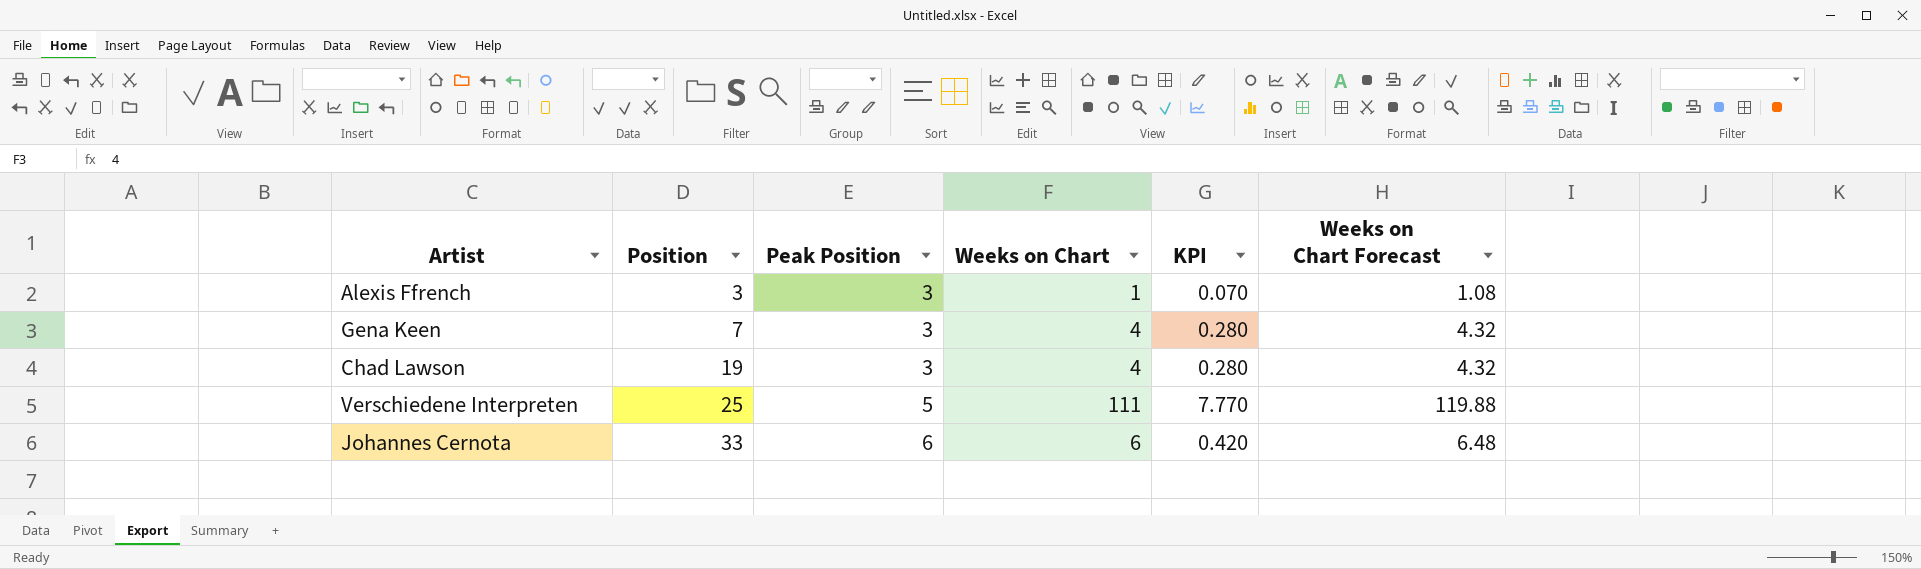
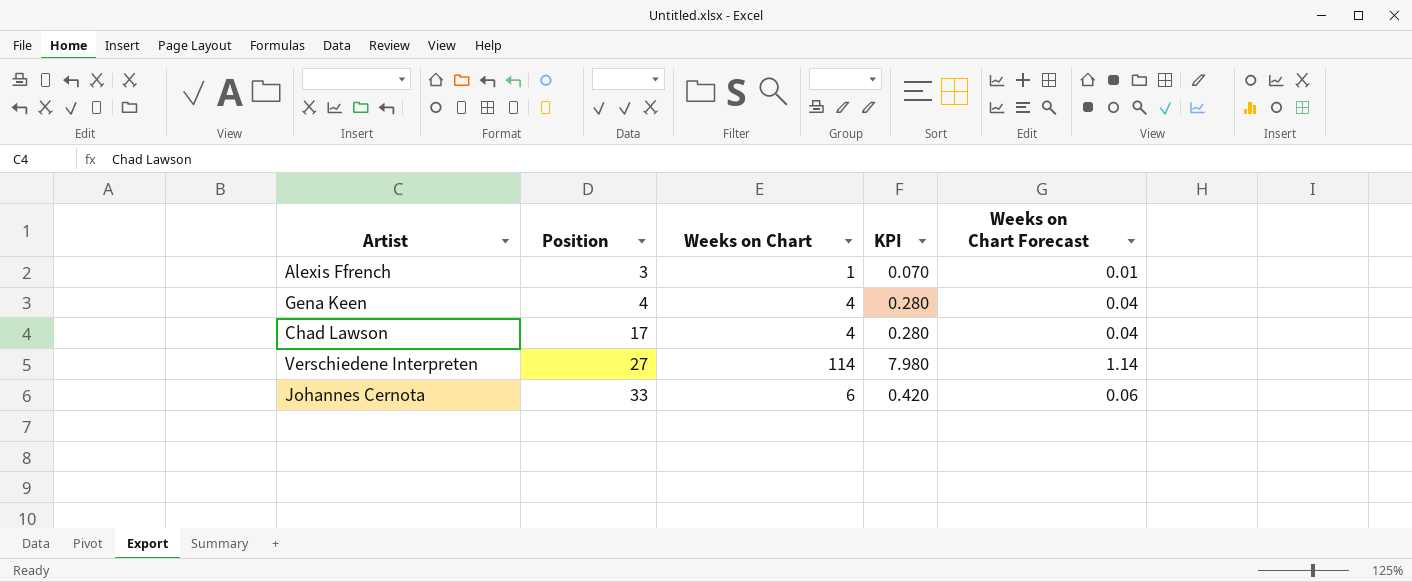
column Peak Position | position: 3 -> none
column Weeks on Chart Forecast | formula: [Weeks on Chart] * 1.08 -> [Weeks on Chart] * 0.01
Gena Keen | Position: 7 -> 4
Chad Lawson | Position: 19 -> 17
Verschiedene Interpreten | Position: 25 -> 27
Verschiedene Interpreten | Weeks on Chart: 111 -> 114
Verschiedene Interpreten | KPI: 7.770 -> 7.980

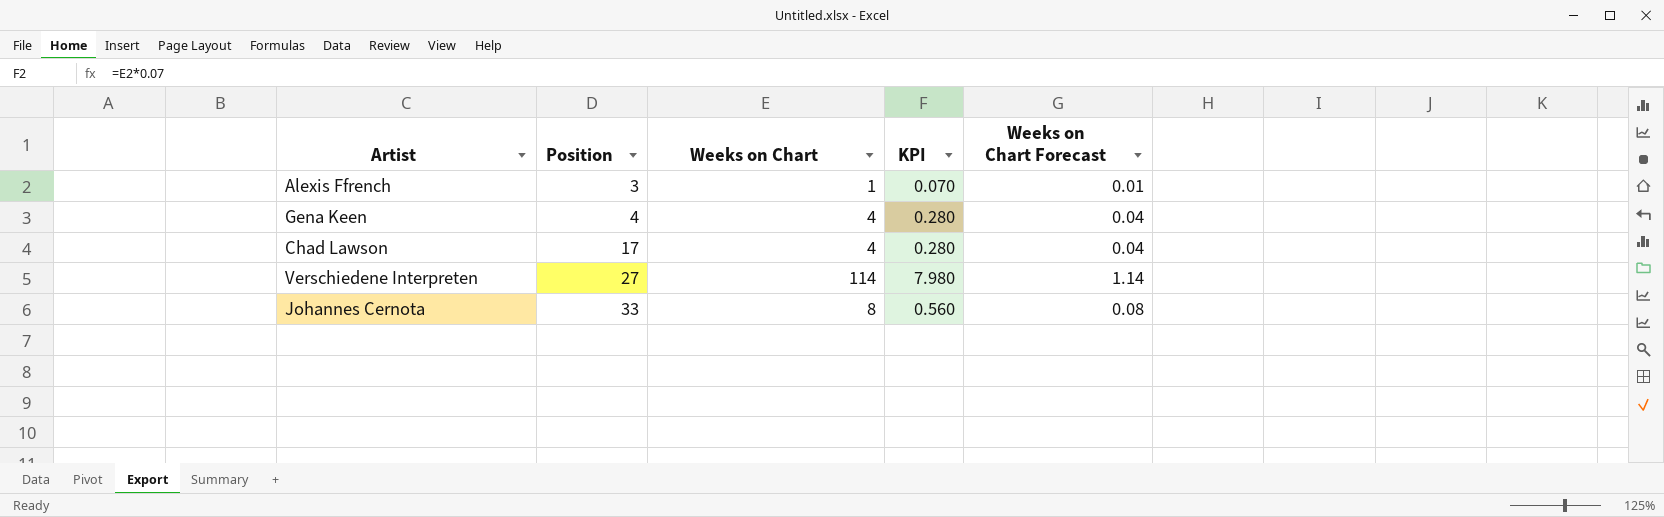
Johannes Cernota | Weeks on Chart: 6 -> 8
Johannes Cernota | KPI: 0.420 -> 0.560
Johannes Cernota | Weeks on Chart Forecast: 0.06 -> 0.08

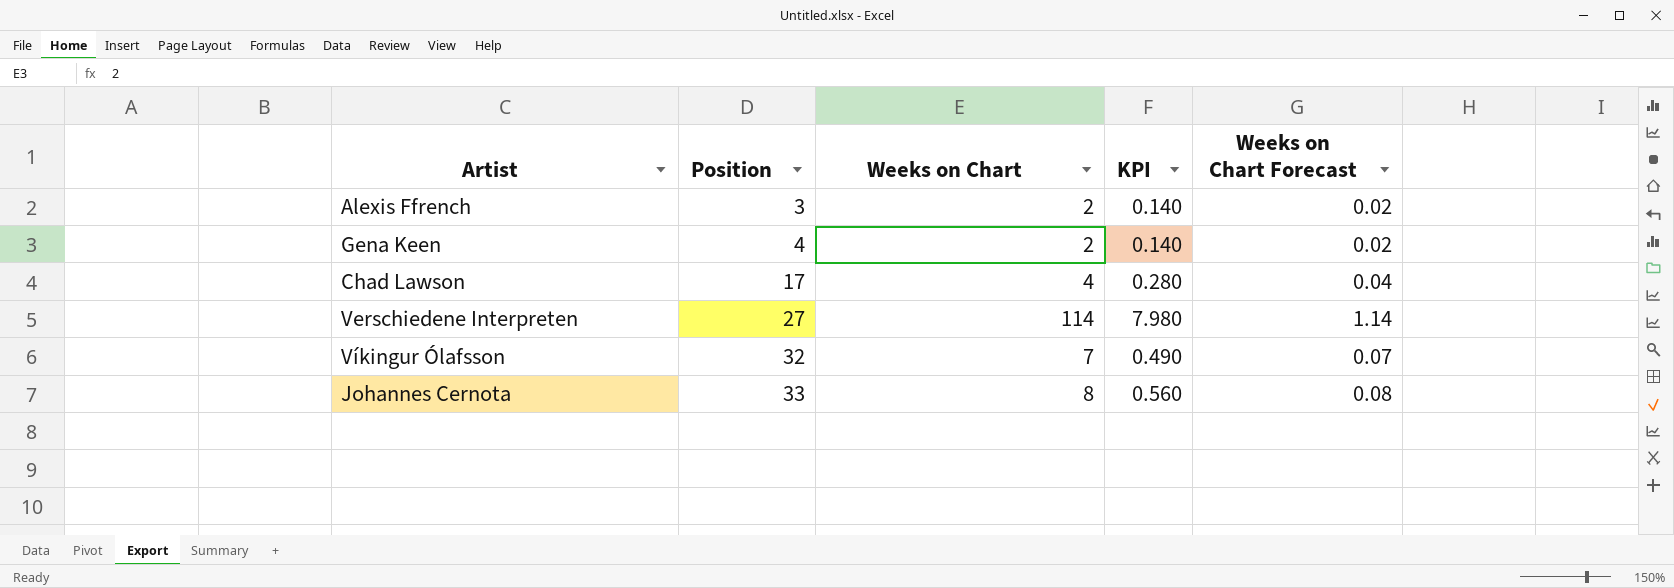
Alexis Ffrench | Weeks on Chart: 1 -> 2
Alexis Ffrench | KPI: 0.070 -> 0.140
Alexis Ffrench | Weeks on Chart Forecast: 0.01 -> 0.02
Gena Keen | Weeks on Chart: 4 -> 2
Gena Keen | KPI: 0.280 -> 0.140
Gena Keen | Weeks on Chart Forecast: 0.04 -> 0.02
row Víkingur Ólafsson: none -> 32 | 7 | 0.490 | 0.07

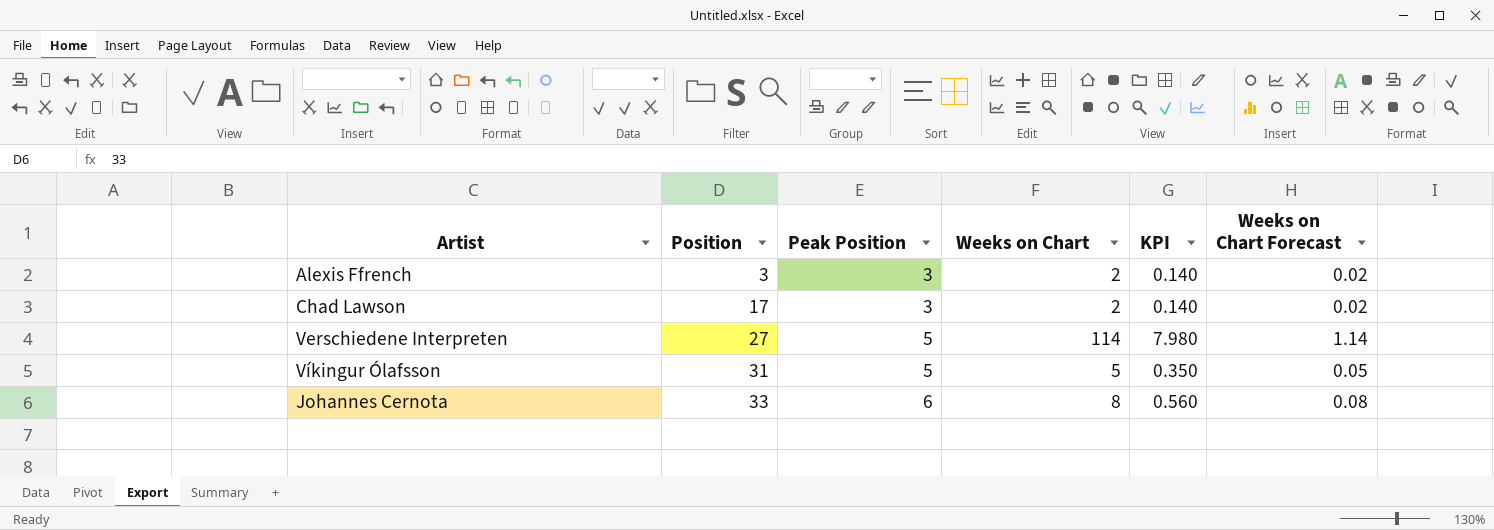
column Peak Position | position: none -> 3
row Gena Keen: 4 | 2 | 0.140 | 0.02 -> none
Chad Lawson | Weeks on Chart: 4 -> 2
Chad Lawson | KPI: 0.280 -> 0.140
Chad Lawson | Weeks on Chart Forecast: 0.04 -> 0.02
Víkingur Ólafsson | Position: 32 -> 31
Víkingur Ólafsson | Weeks on Chart: 7 -> 5
Víkingur Ólafsson | KPI: 0.490 -> 0.350
Víkingur Ólafsson | Weeks on Chart Forecast: 0.07 -> 0.05

